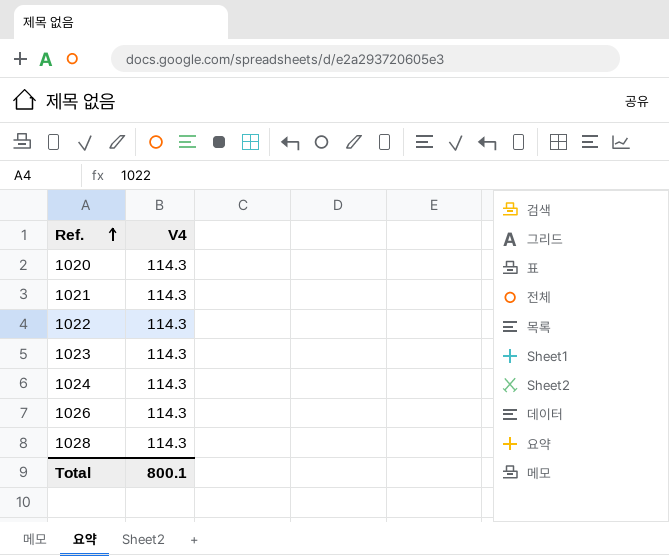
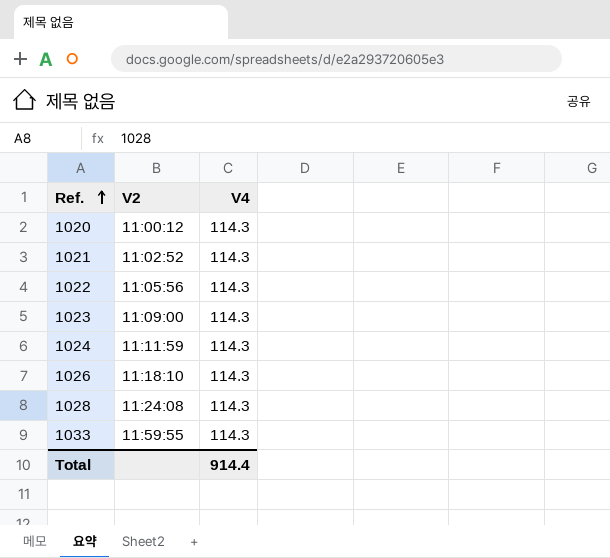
column V2 | position: none -> 2
row 1033: none -> 11:59:55 | 114.3
Total | V4: 800.1 -> 914.4

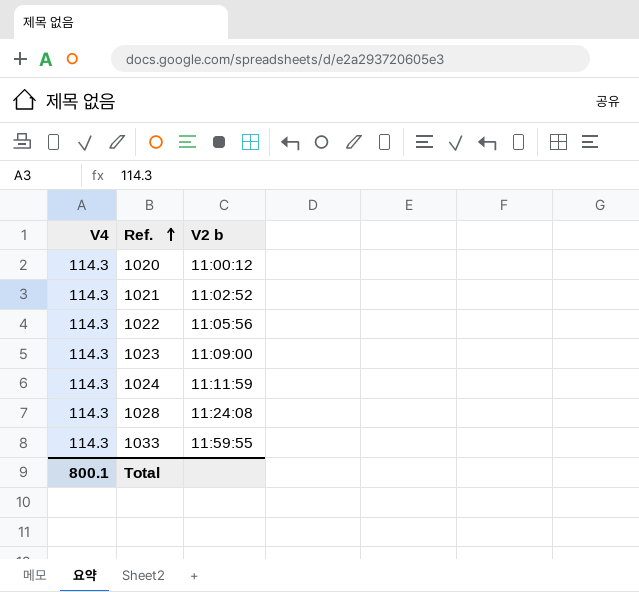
column V4 | position: 3 -> 1
column name: V2 -> V2 b
row 1026: 11:18:10 | 114.3 -> none
Total | V4: 914.4 -> 800.1

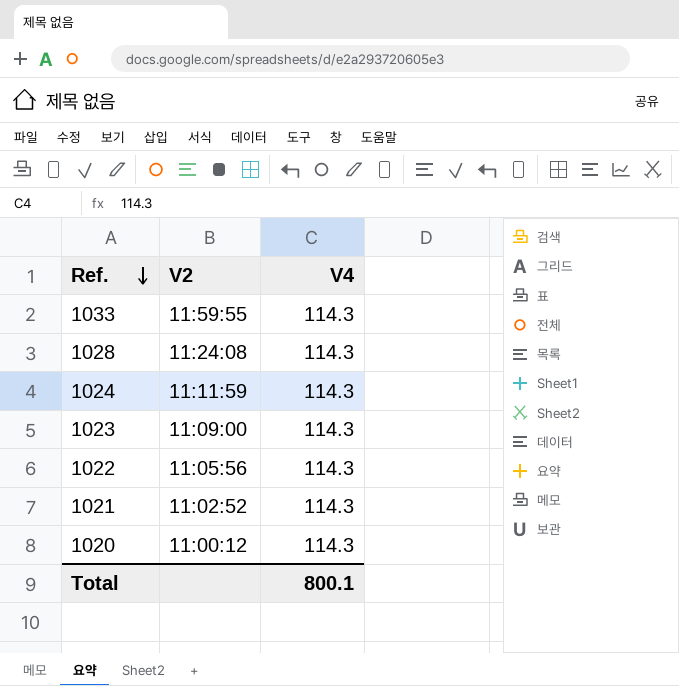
row order: Ref. ascending -> Ref. descending
column name: V2 b -> V2
column V4 | position: 1 -> 3

